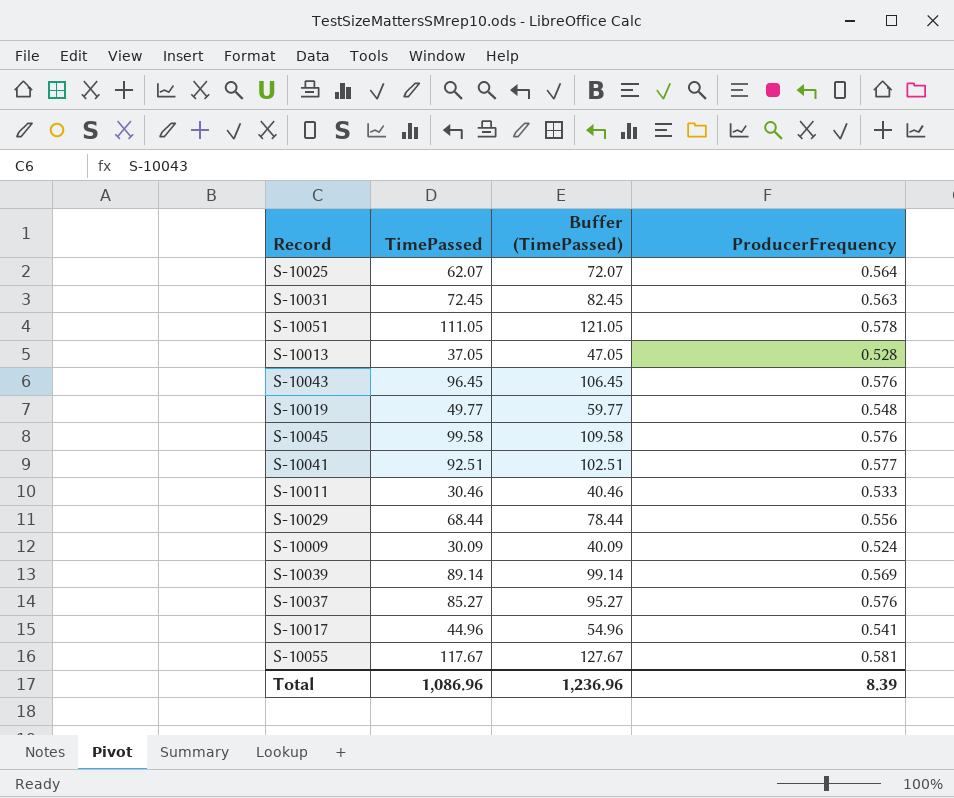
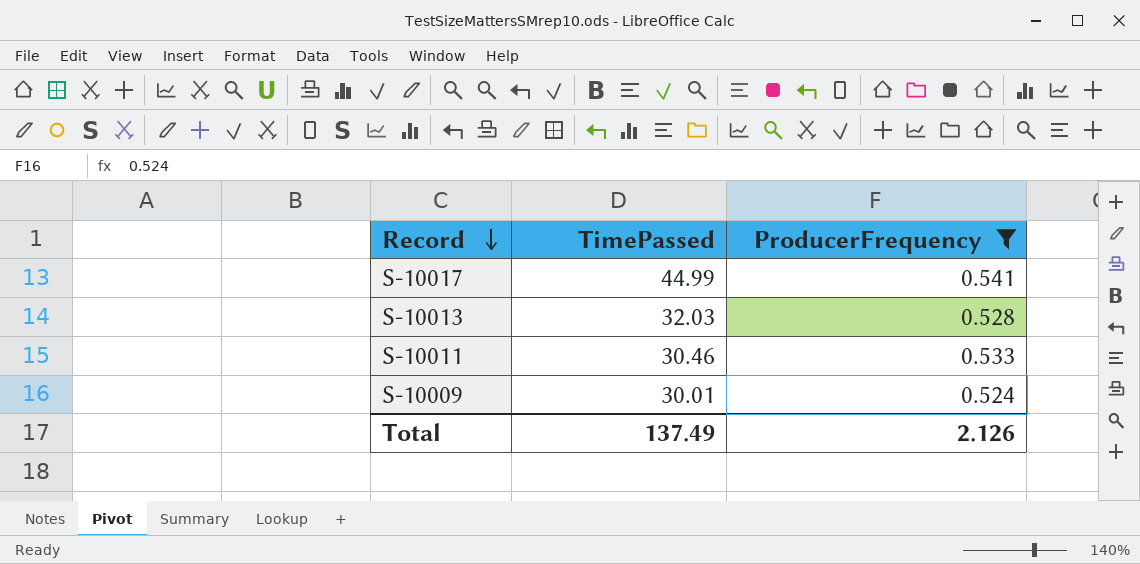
filter: none -> ProducerFrequency <= 0.541
row order: none -> Record descending
column Buffer (TimePassed) | formula: [TimePassed] + 10 -> none
S-10017 | TimePassed: 44.96 -> 44.99
S-10013 | TimePassed: 37.05 -> 32.03
S-10009 | TimePassed: 30.09 -> 30.01
Total | TimePassed: 1,086.96 -> 137.49
Total | ProducerFrequency: 8.39 -> 2.126

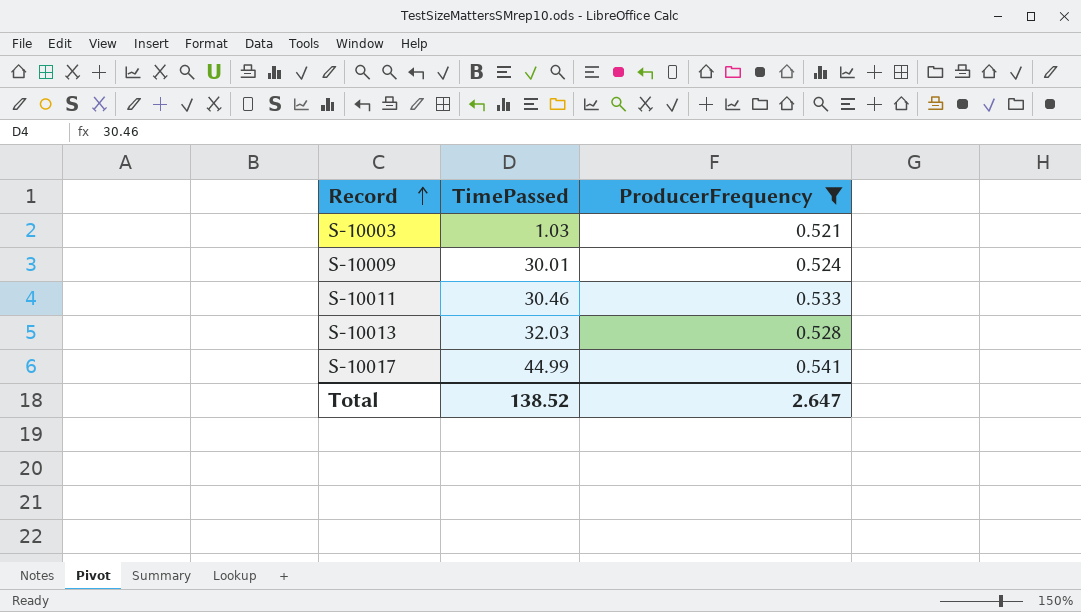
row order: Record descending -> Record ascending
row S-10003: none -> 1.03 | 0.521
Total | TimePassed: 137.49 -> 138.52
Total | ProducerFrequency: 2.126 -> 2.647

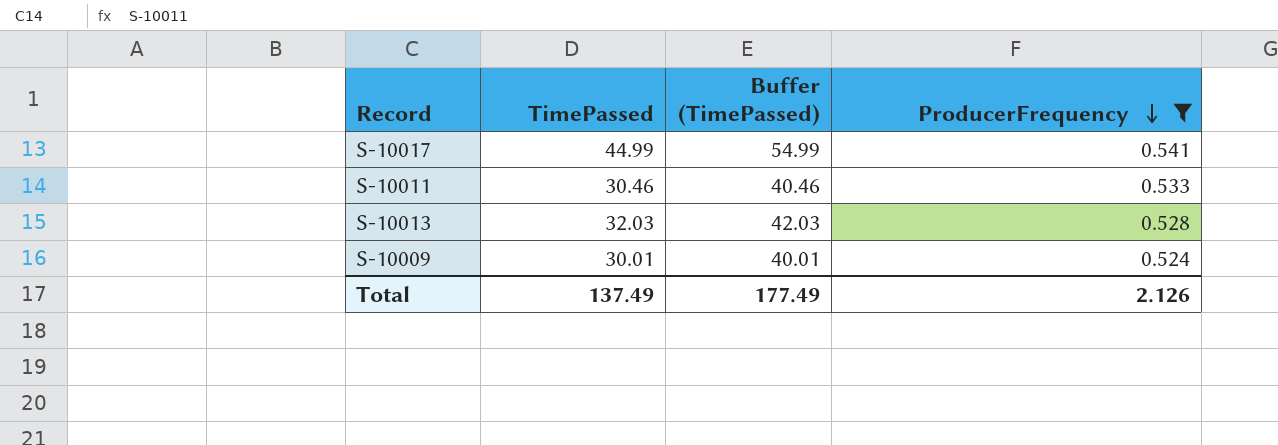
row order: Record ascending -> ProducerFrequency descending
column Buffer (TimePassed) | formula: none -> [TimePassed] + 10
row S-10003: 1.03 | 0.521 -> none
Total | TimePassed: 138.52 -> 137.49
Total | ProducerFrequency: 2.647 -> 2.126

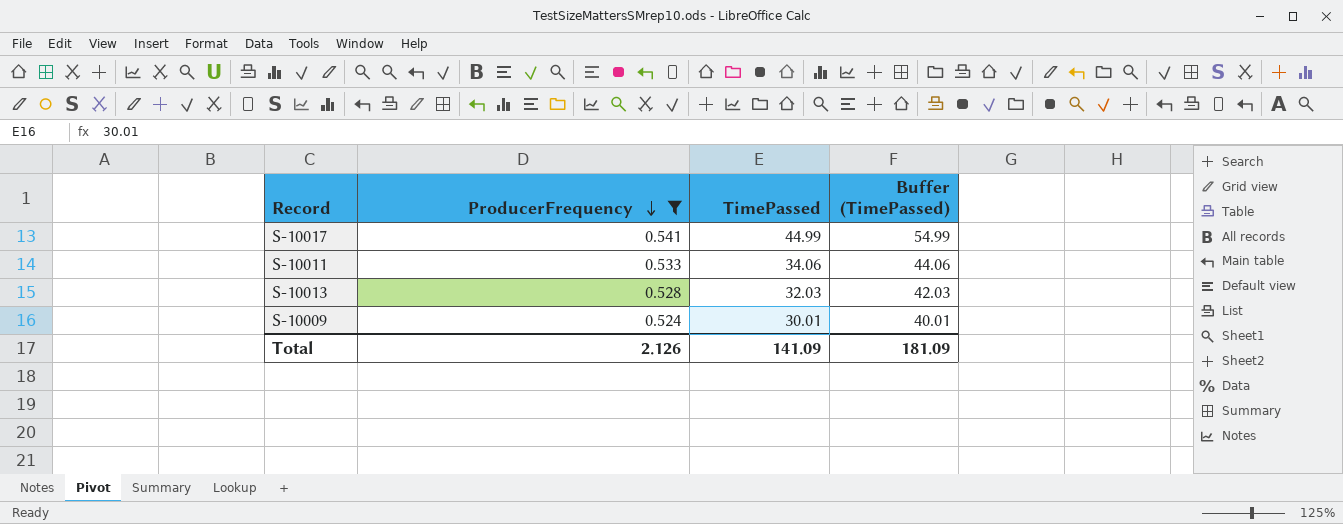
column ProducerFrequency | position: 4 -> 2
S-10011 | TimePassed: 30.46 -> 34.06
S-10011 | Buffer (TimePassed): 40.46 -> 44.06
Total | TimePassed: 137.49 -> 141.09
Total | Buffer (TimePassed): 177.49 -> 181.09

